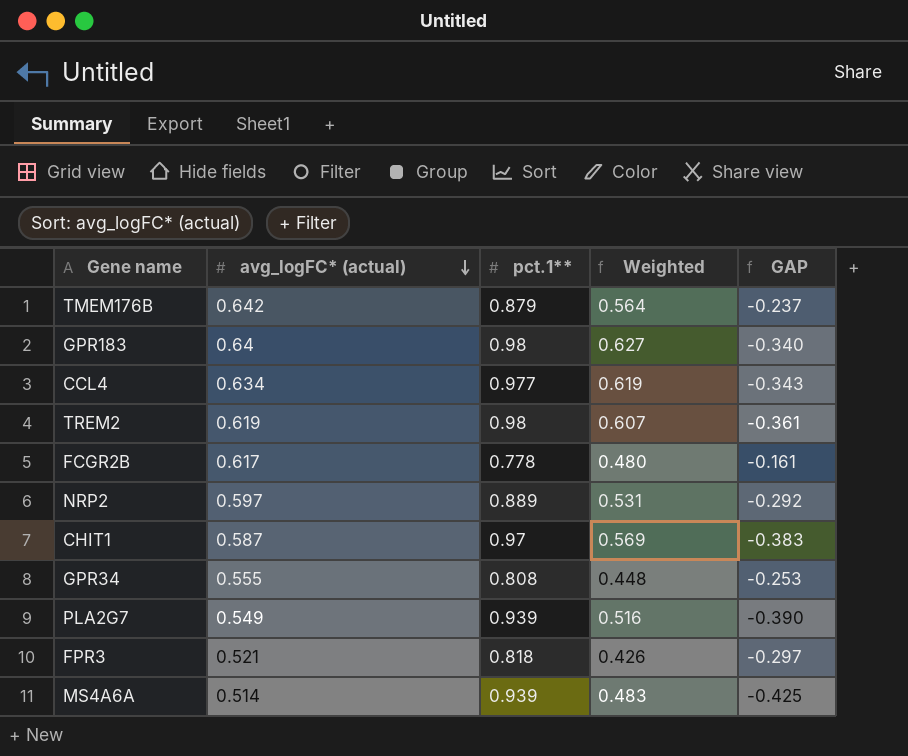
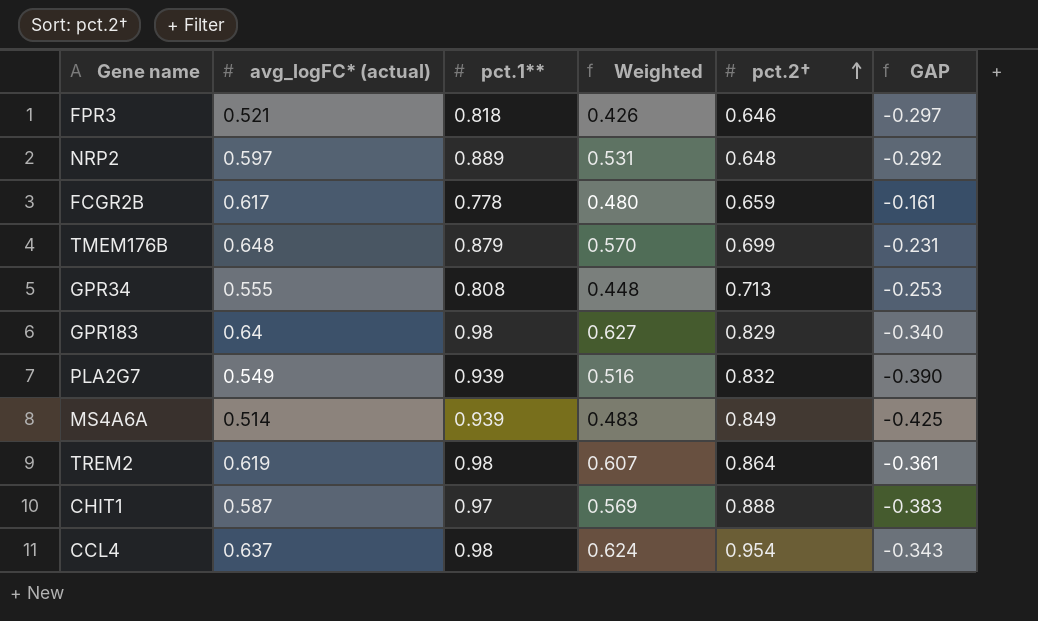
row order: avg_logFC* (actual) descending -> pct.2† ascending
column pct.2† | position: none -> 5
TMEM176B | avg_logFC* (actual): 0.642 -> 0.648
TMEM176B | Weighted: 0.564 -> 0.570
TMEM176B | GAP: -0.237 -> -0.231
CCL4 | avg_logFC* (actual): 0.634 -> 0.637
CCL4 | pct.1**: 0.977 -> 0.98
CCL4 | Weighted: 0.619 -> 0.624

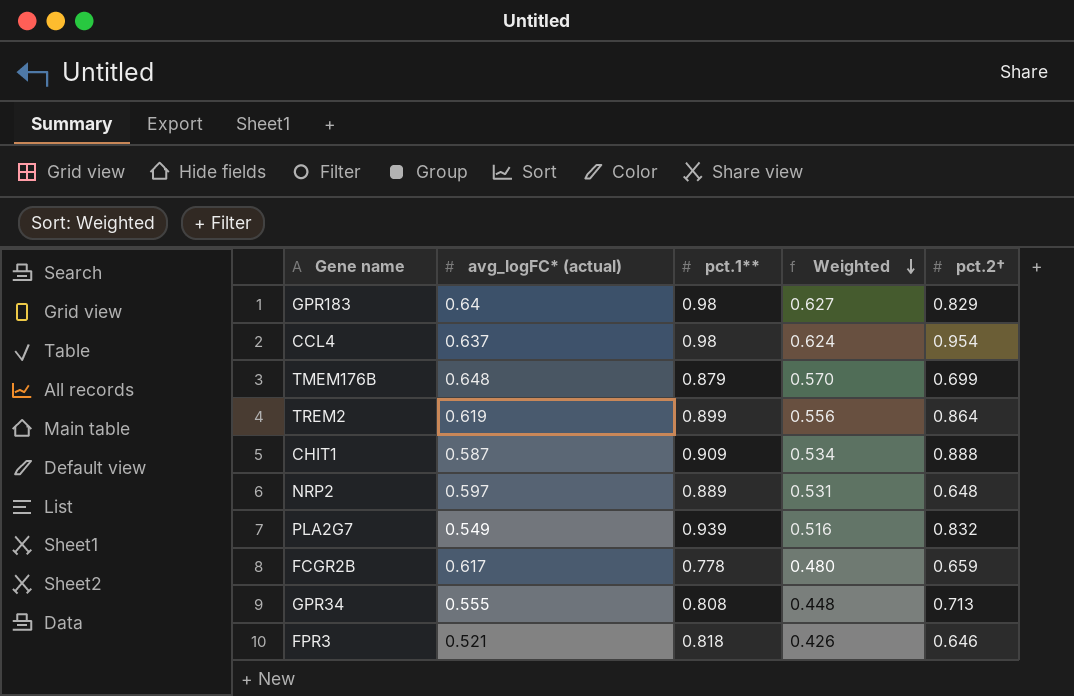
row order: pct.2† ascending -> Weighted descending
column GAP | formula: [avg_logFC* (actual)] - [pct.1**] -> none
row MS4A6A: 0.514 | 0.939 | 0.483 | 0.849 | -0.425 -> none
TREM2 | pct.1**: 0.98 -> 0.899
TREM2 | Weighted: 0.607 -> 0.556
CHIT1 | pct.1**: 0.97 -> 0.909
CHIT1 | Weighted: 0.569 -> 0.534

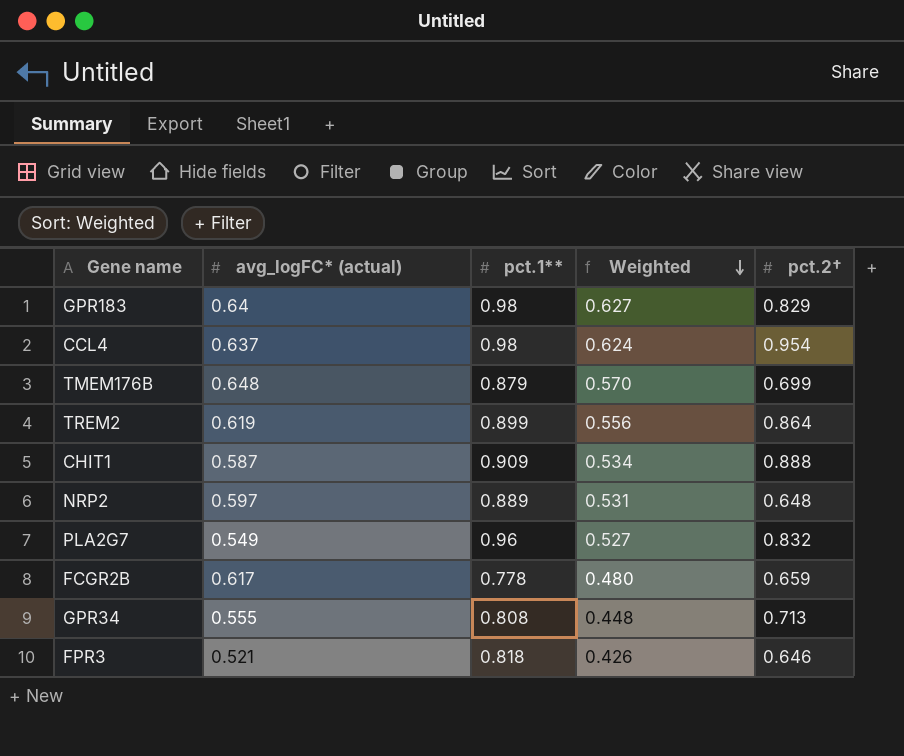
PLA2G7 | pct.1**: 0.939 -> 0.96
PLA2G7 | Weighted: 0.516 -> 0.527

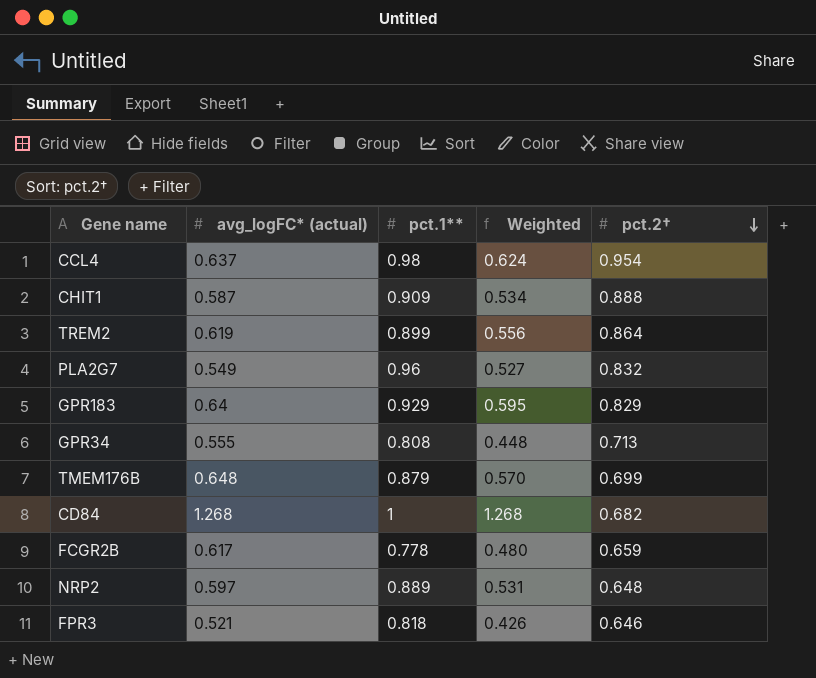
row order: Weighted descending -> pct.2† descending
GPR183 | pct.1**: 0.98 -> 0.929
GPR183 | Weighted: 0.627 -> 0.595
row CD84: none -> 1.268 | 1 | 1.268 | 0.682

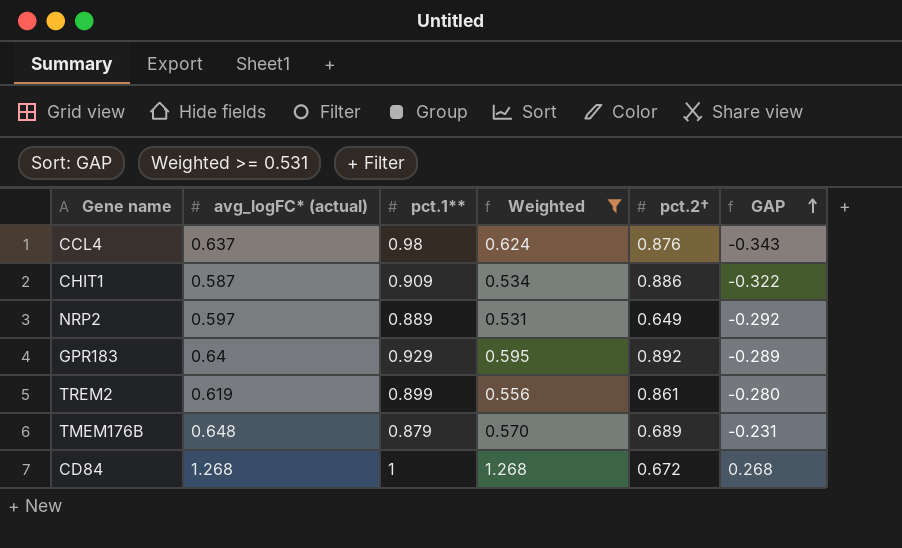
filter: none -> Weighted >= 0.531
row order: pct.2† descending -> GAP ascending
column GAP | formula: none -> [avg_logFC* (actual)] - [pct.1**]
CCL4 | pct.2†: 0.954 -> 0.876
CHIT1 | pct.2†: 0.888 -> 0.886
NRP2 | pct.2†: 0.648 -> 0.649
GPR183 | pct.2†: 0.829 -> 0.892
TREM2 | pct.2†: 0.864 -> 0.861
TMEM176B | pct.2†: 0.699 -> 0.689
CD84 | pct.2†: 0.682 -> 0.672

